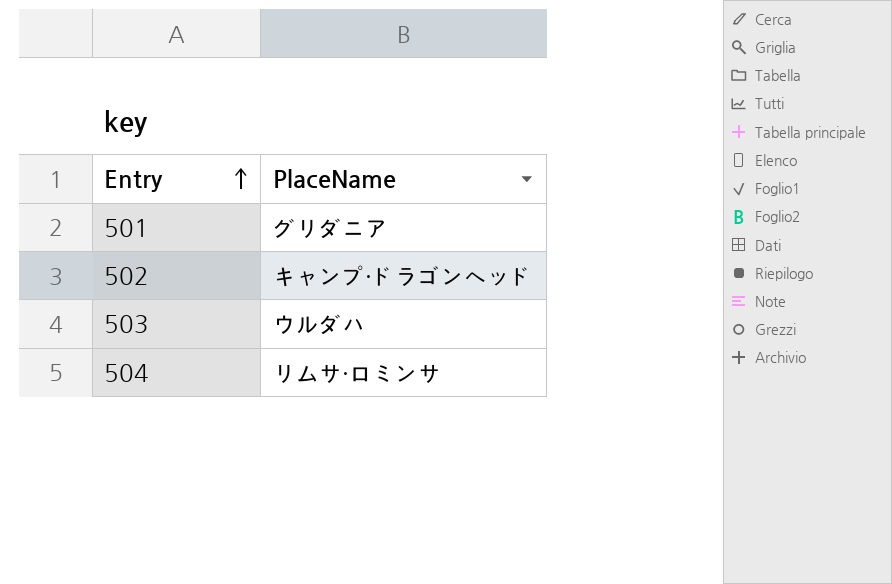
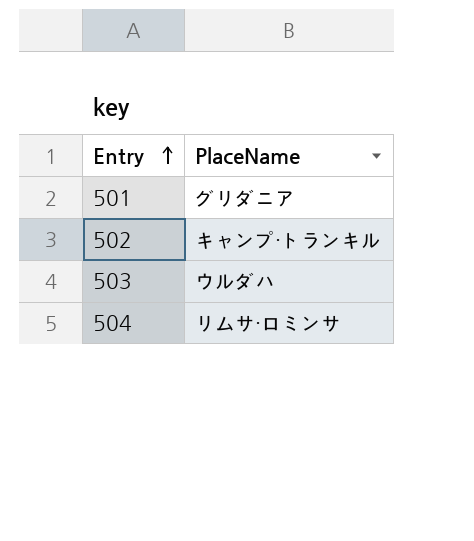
502 | PlaceName: キャンプ・ドラゴンヘッド -> キャンプ・トランキル

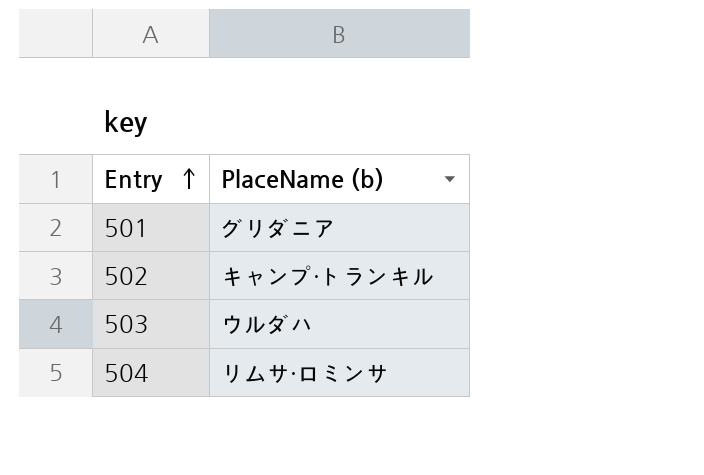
column name: PlaceName -> PlaceName (b)

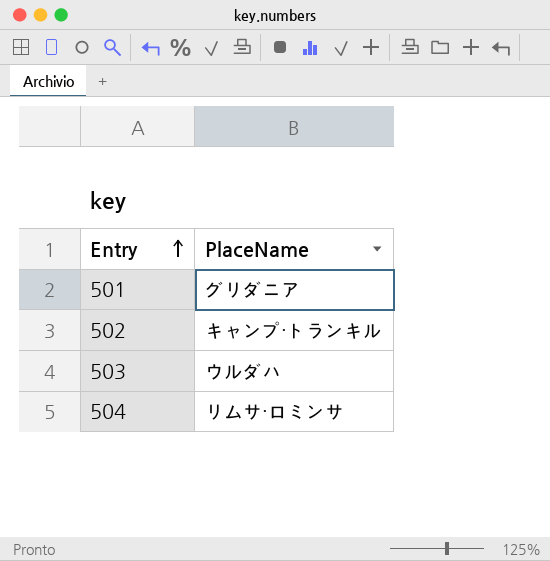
column name: PlaceName (b) -> PlaceName

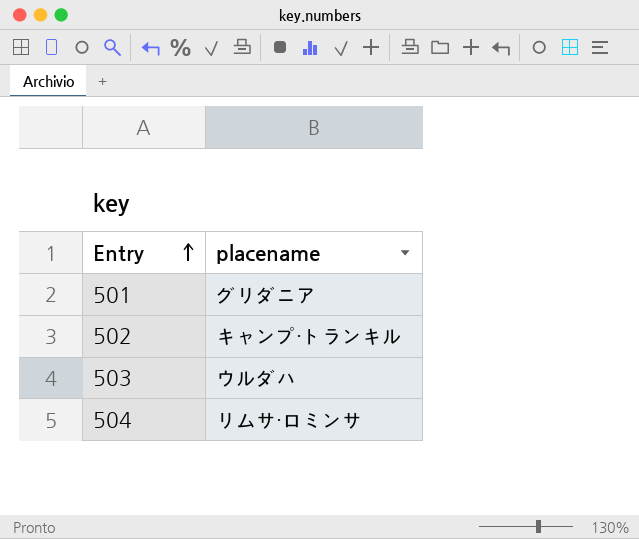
column name: PlaceName -> placename

